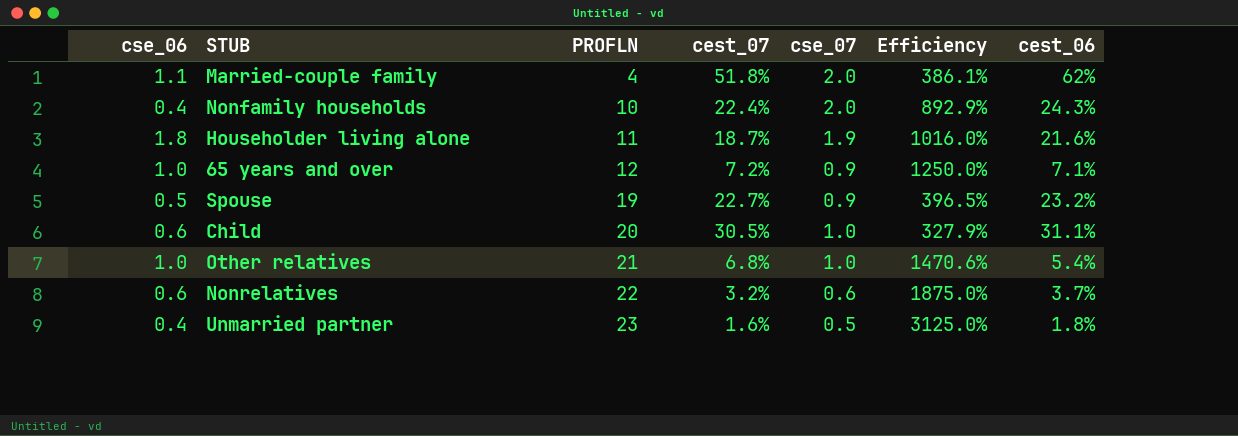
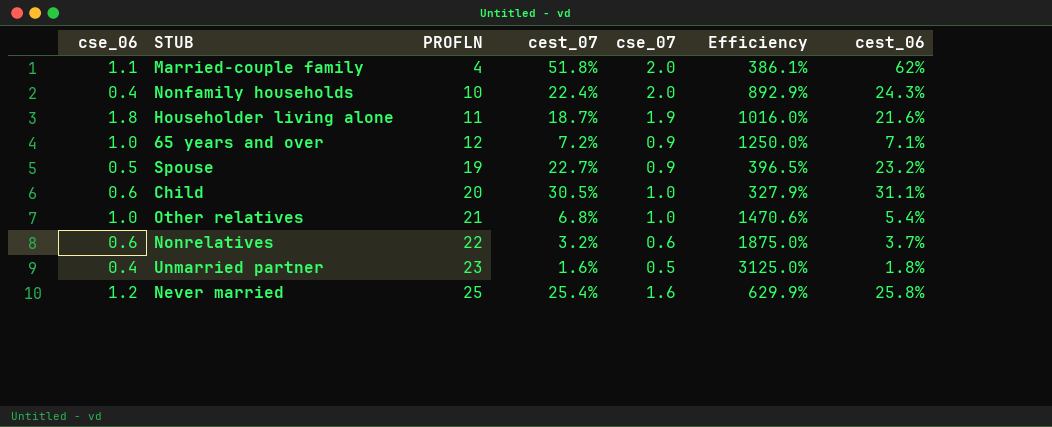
row Never married: none -> 1.2 | 25 | 25.4% | 1.6 | 629.9% | 25.8%

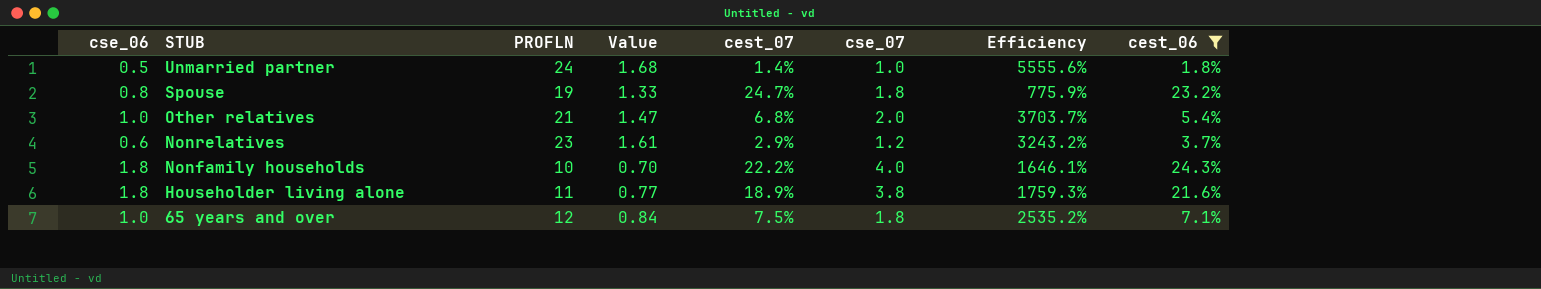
filter: none -> cest_06 <= 24.3%
row order: PROFLN ascending -> STUB descending
column Value | formula: none -> [PROFLN] * 0.07
column Efficiency | formula: [cse_07] / [cest_07] -> [cse_07] / [cest_06]
Unmarried partner | cse_06: 0.4 -> 0.5
Unmarried partner | PROFLN: 23 -> 24
Unmarried partner | cest_07: 1.6% -> 1.4%
Unmarried partner | cse_07: 0.5 -> 1.0
Spouse | cse_06: 0.5 -> 0.8
Spouse | cest_07: 22.7% -> 24.7%
Spouse | cse_07: 0.9 -> 1.8
Other relatives | cse_07: 1.0 -> 2.0
Nonrelatives | PROFLN: 22 -> 23
Nonrelatives | cest_07: 3.2% -> 2.9%
Nonrelatives | cse_07: 0.6 -> 1.2
Nonfamily households | cse_06: 0.4 -> 1.8
Nonfamily households | cest_07: 22.4% -> 22.2%
Nonfamily households | cse_07: 2.0 -> 4.0
Householder living alone | cest_07: 18.7% -> 18.9%
Householder living alone | cse_07: 1.9 -> 3.8
65 years and over | cest_07: 7.2% -> 7.5%
65 years and over | cse_07: 0.9 -> 1.8

